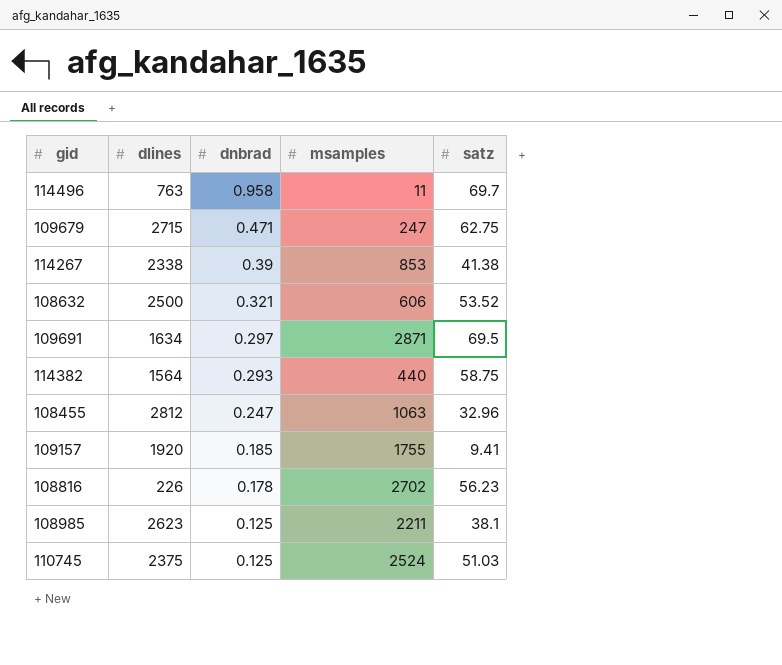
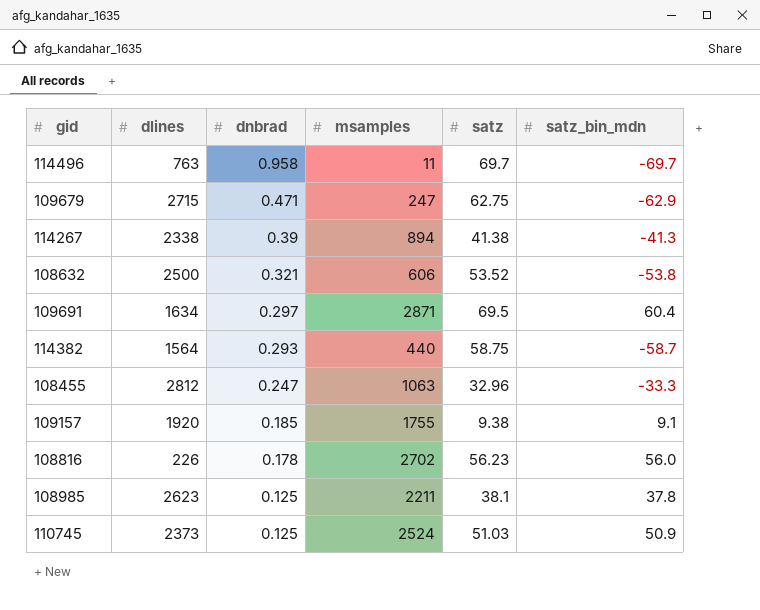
column satz_bin_mdn | position: none -> 6
114267 | msamples: 853 -> 894
109157 | satz: 9.41 -> 9.38
110745 | dlines: 2375 -> 2373

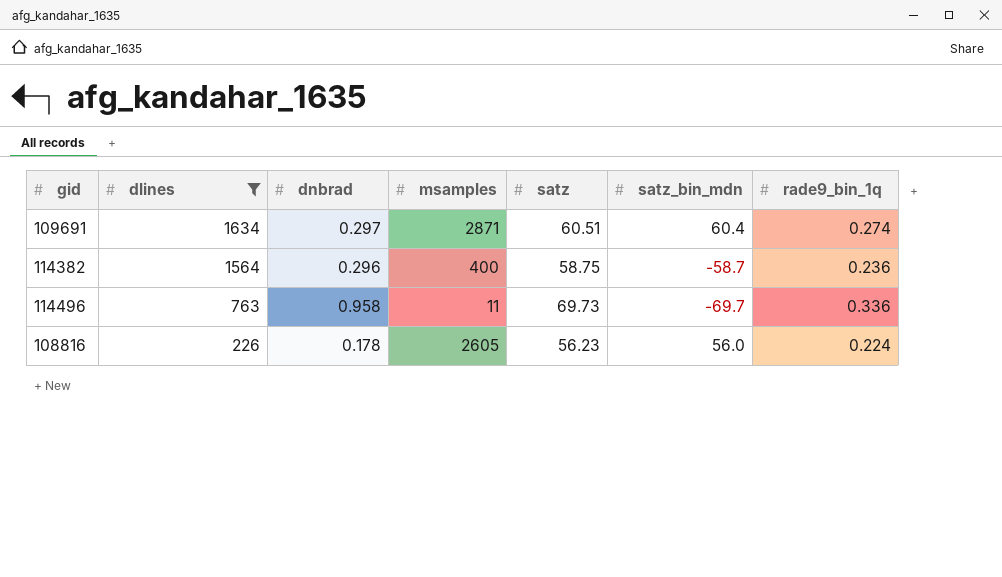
filter: none -> dlines <= 1634
row order: dnbrad descending -> dlines descending
column rade9_bin_1q | position: none -> 7
109691 | satz: 69.5 -> 60.51
114382 | dnbrad: 0.293 -> 0.296
114382 | msamples: 440 -> 400
114496 | satz: 69.7 -> 69.73
108816 | msamples: 2702 -> 2605

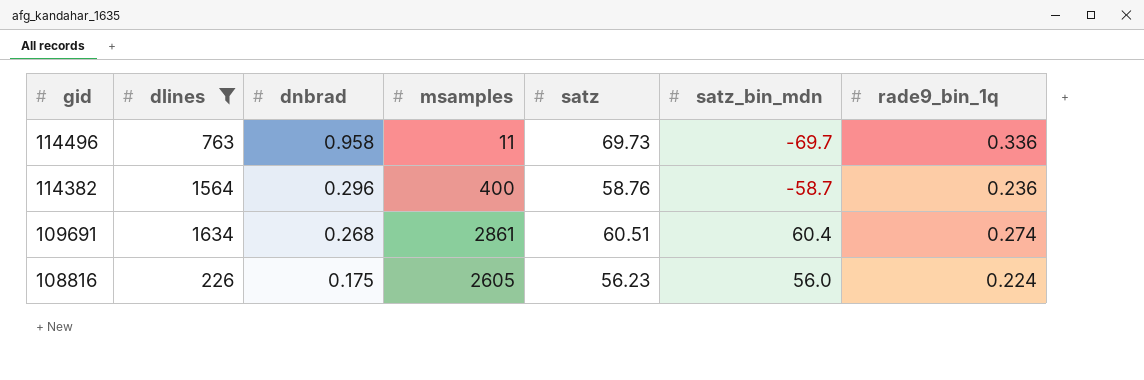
row order: dlines descending -> gid descending
114382 | satz: 58.75 -> 58.76
109691 | dnbrad: 0.297 -> 0.268
109691 | msamples: 2871 -> 2861
108816 | dnbrad: 0.178 -> 0.175

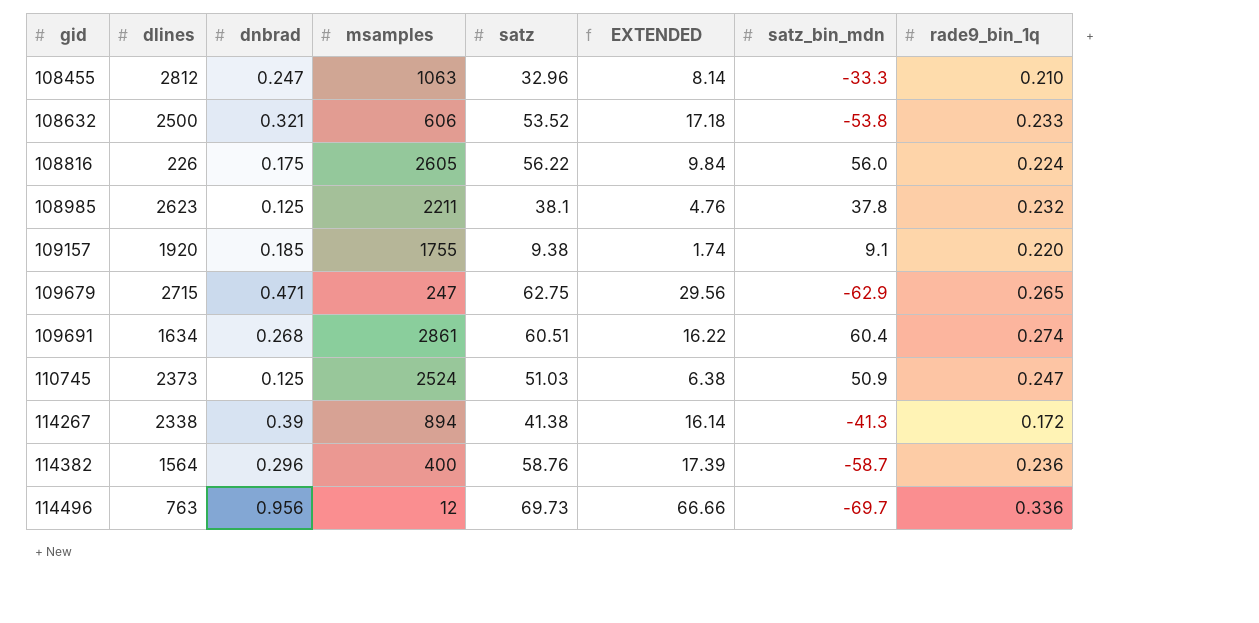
filter: dlines <= 1634 -> none
row order: gid descending -> gid ascending
column EXTENDED | formula: none -> [dnbrad] * [satz]
108816 | satz: 56.23 -> 56.22
114496 | dnbrad: 0.958 -> 0.956
114496 | msamples: 11 -> 12

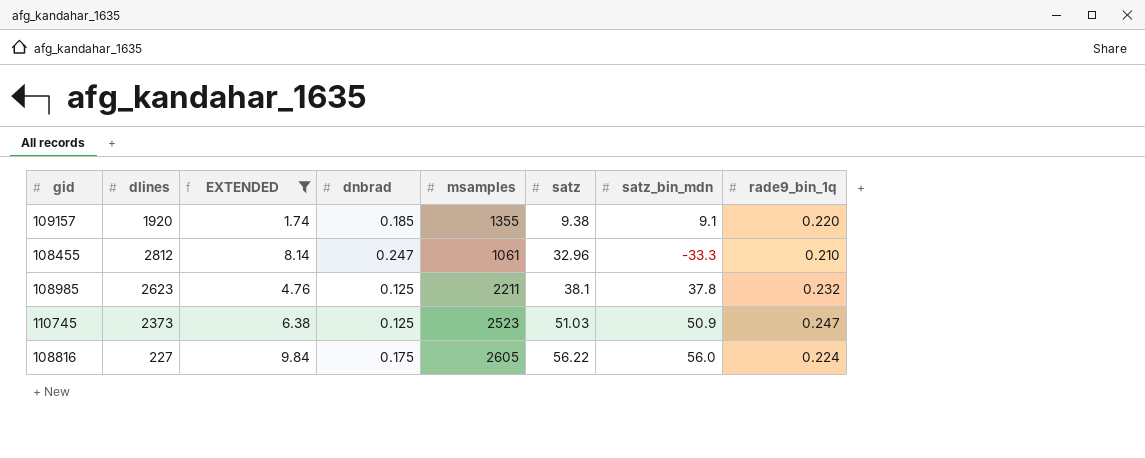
filter: none -> EXTENDED <= 9.84
row order: gid ascending -> satz ascending
column EXTENDED | position: 6 -> 3
109157 | msamples: 1755 -> 1355
108455 | msamples: 1063 -> 1061
110745 | msamples: 2524 -> 2523
108816 | dlines: 226 -> 227

